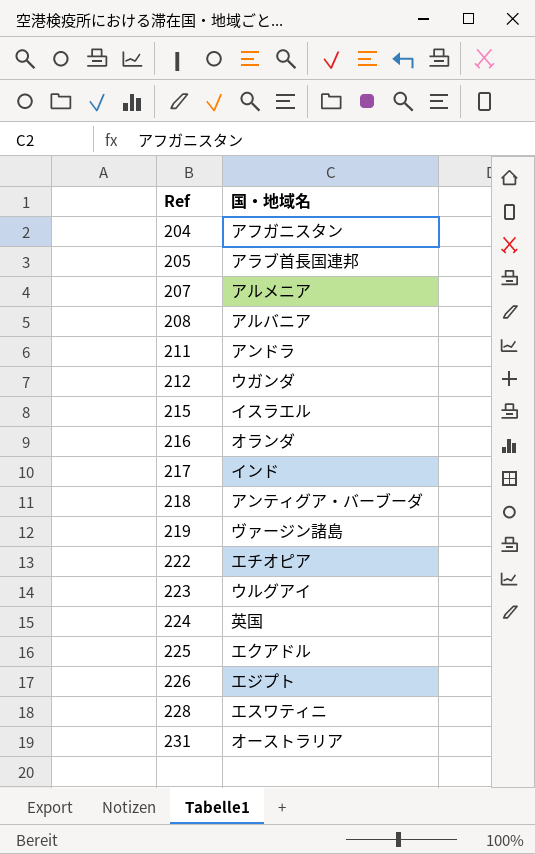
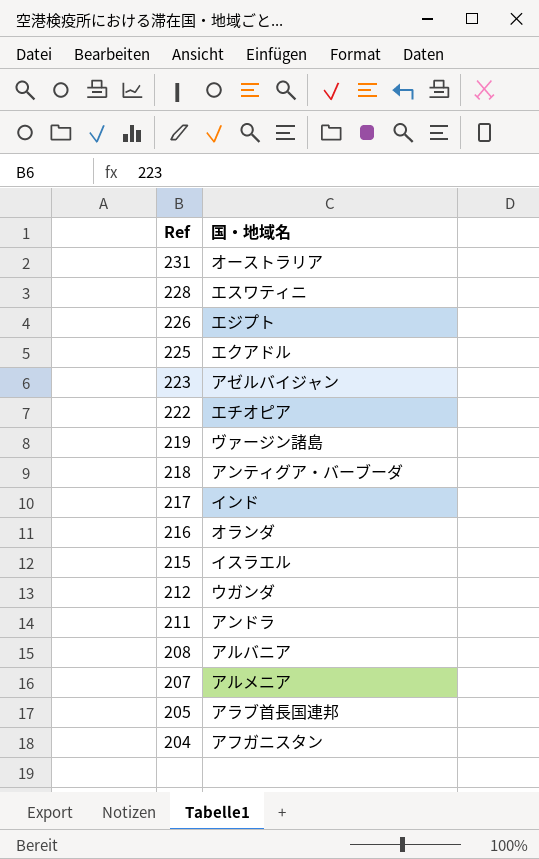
row order: Ref ascending -> Ref descending
row 224: 英国 -> none
223 | 国・地域名: ウルグアイ -> アゼルバイジャン

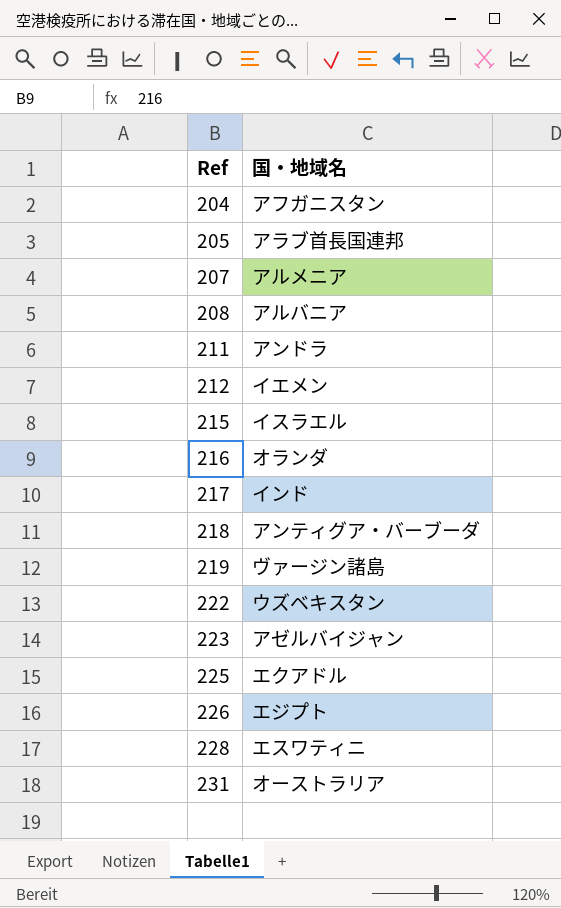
row order: Ref descending -> Ref ascending
212 | 国・地域名: ウガンダ -> イエメン
222 | 国・地域名: エチオピア -> ウズベキスタン

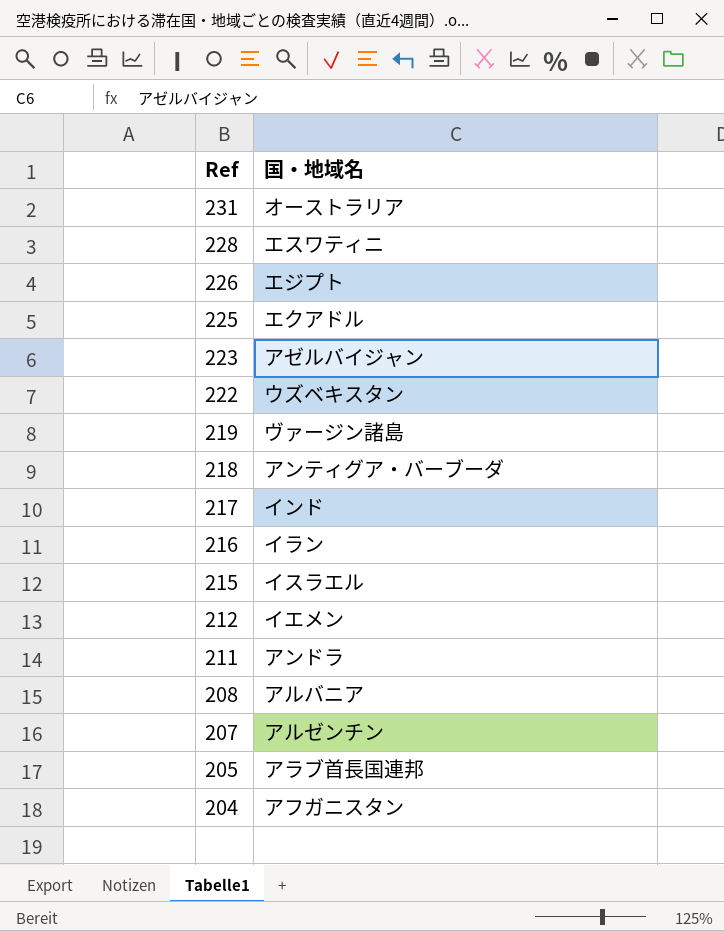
row order: Ref ascending -> Ref descending
216 | 国・地域名: オランダ -> イラン
207 | 国・地域名: アルメニア -> アルゼンチン

